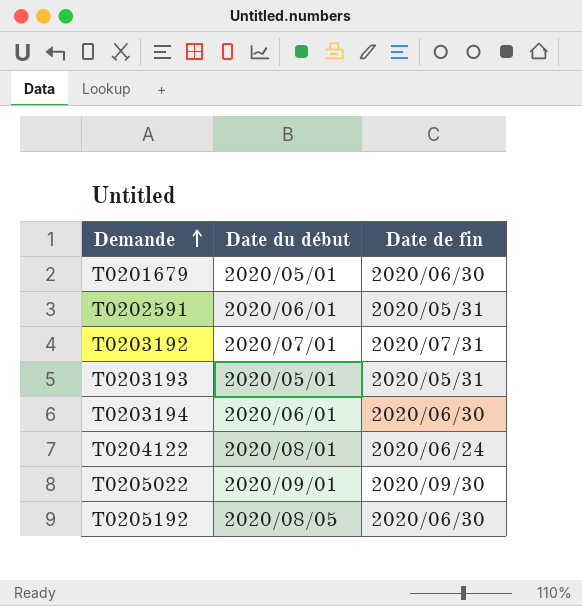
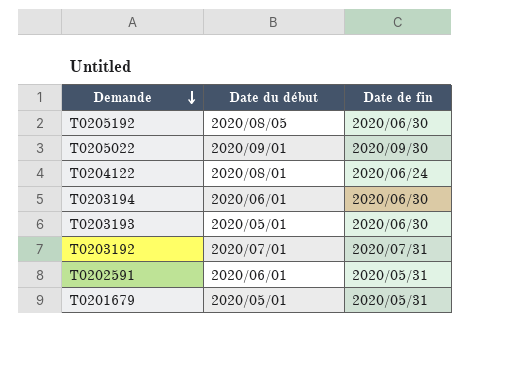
row order: Demande ascending -> Demande descending
T0203193 | Date de fin: 2020/05/31 -> 2020/06/30
T0201679 | Date de fin: 2020/06/30 -> 2020/05/31

